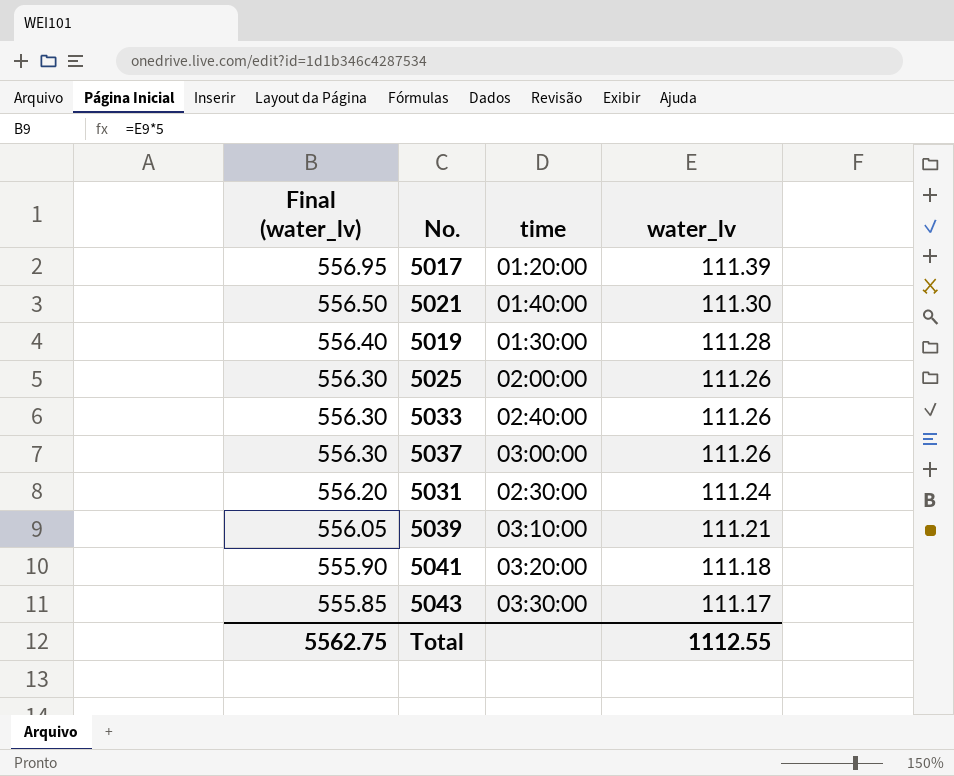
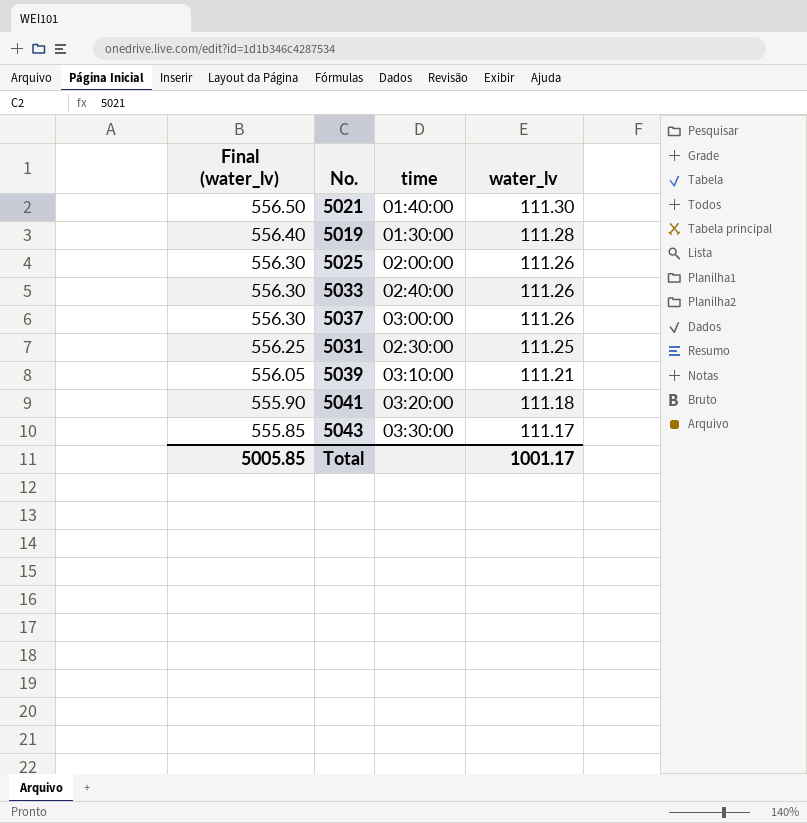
row 5017: 556.95 | 01:20:00 | 111.39 -> none
5031 | Final (water_lv): 556.20 -> 556.25
5031 | water_lv: 111.24 -> 111.25
Total | Final (water_lv): 5562.75 -> 5005.85
Total | water_lv: 1112.55 -> 1001.17

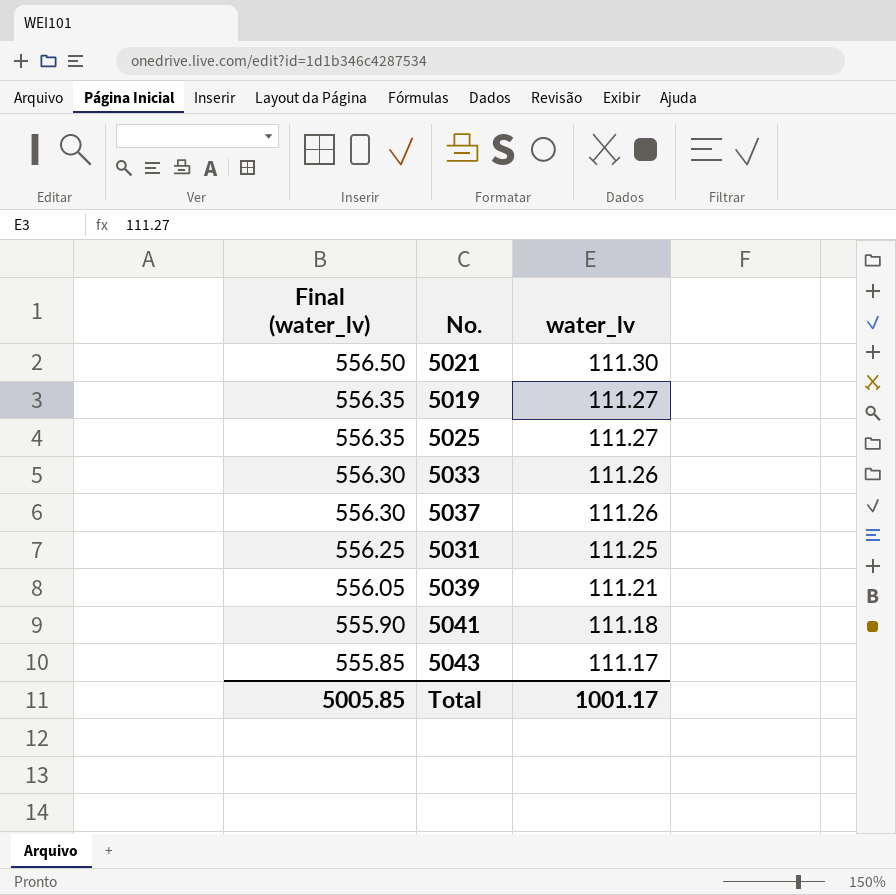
column time | position: 3 -> none
5019 | Final (water_lv): 556.40 -> 556.35
5019 | water_lv: 111.28 -> 111.27
5025 | Final (water_lv): 556.30 -> 556.35
5025 | water_lv: 111.26 -> 111.27

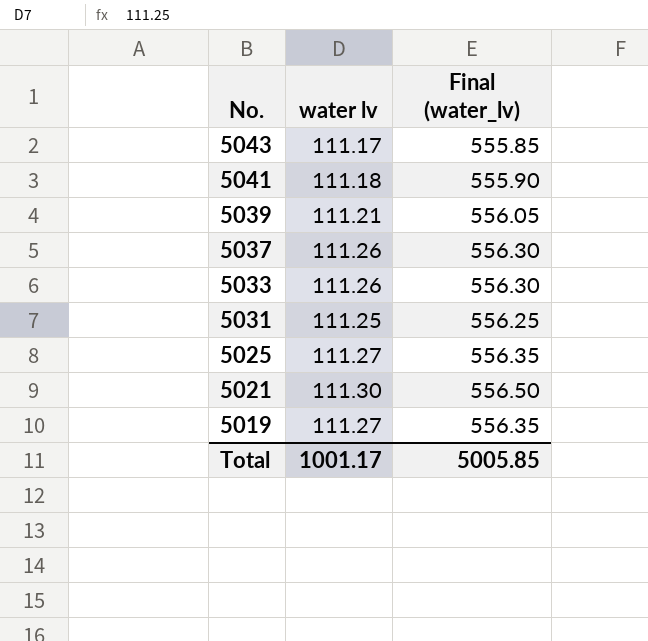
row order: Final (water_lv) descending -> No. descending
column name: water_lv -> water lv
column Final (water_lv) | position: 1 -> 3

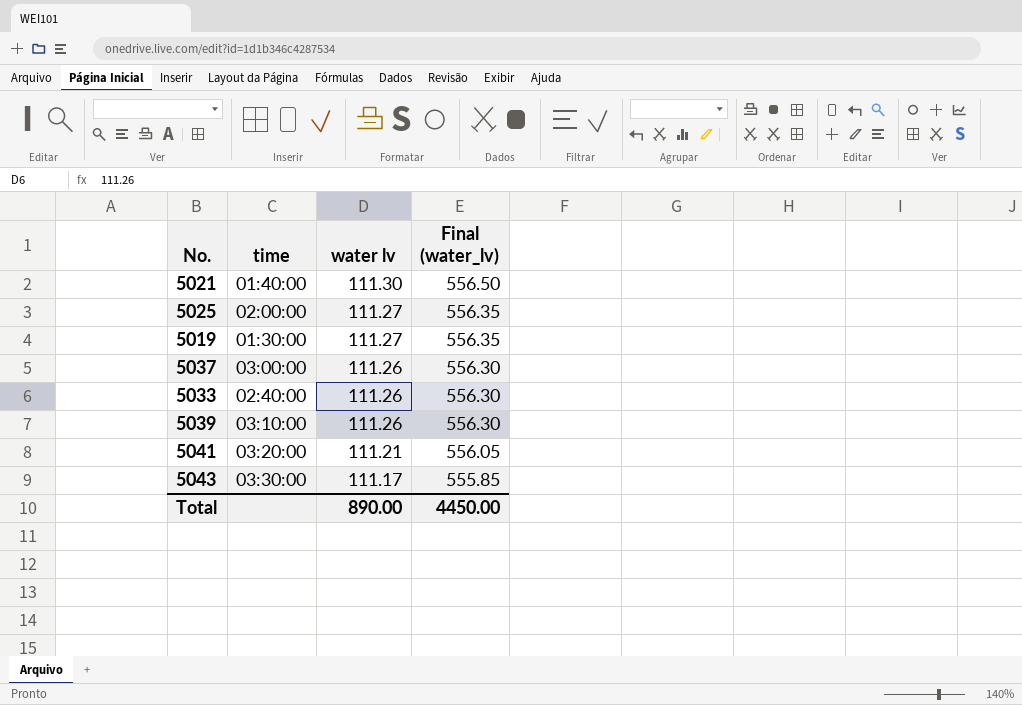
row order: No. descending -> water lv descending
column time | position: none -> 2
row 5031: 111.25 | 556.25 -> none
5039 | water lv: 111.21 -> 111.26
5039 | Final (water_lv): 556.05 -> 556.30
5041 | water lv: 111.18 -> 111.21
5041 | Final (water_lv): 555.90 -> 556.05
Total | water lv: 1001.17 -> 890.00
Total | Final (water_lv): 5005.85 -> 4450.00

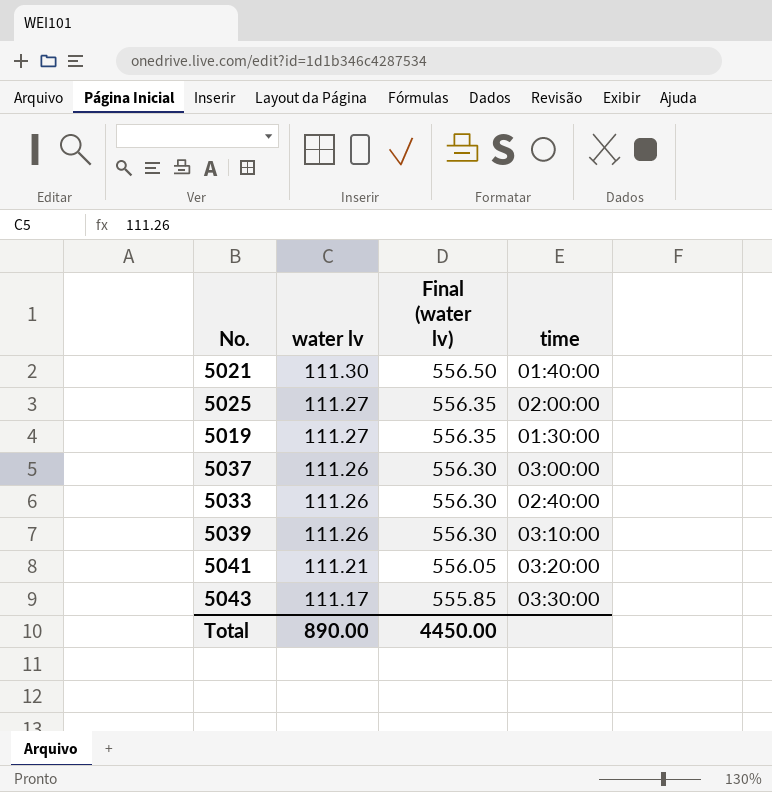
column name: Final (water_lv) -> Final (water lv)
column time | position: 2 -> 4

